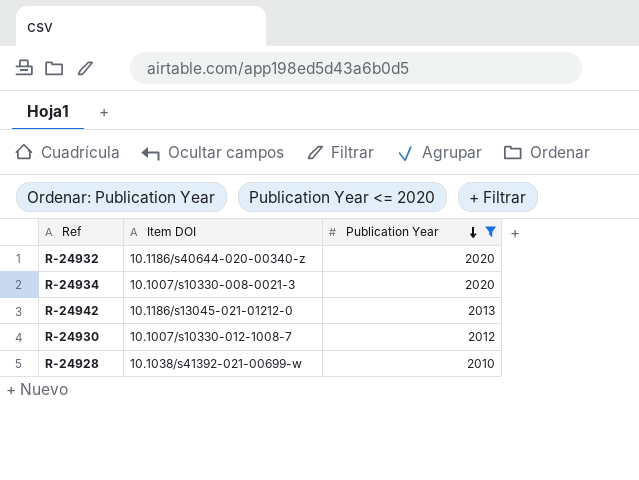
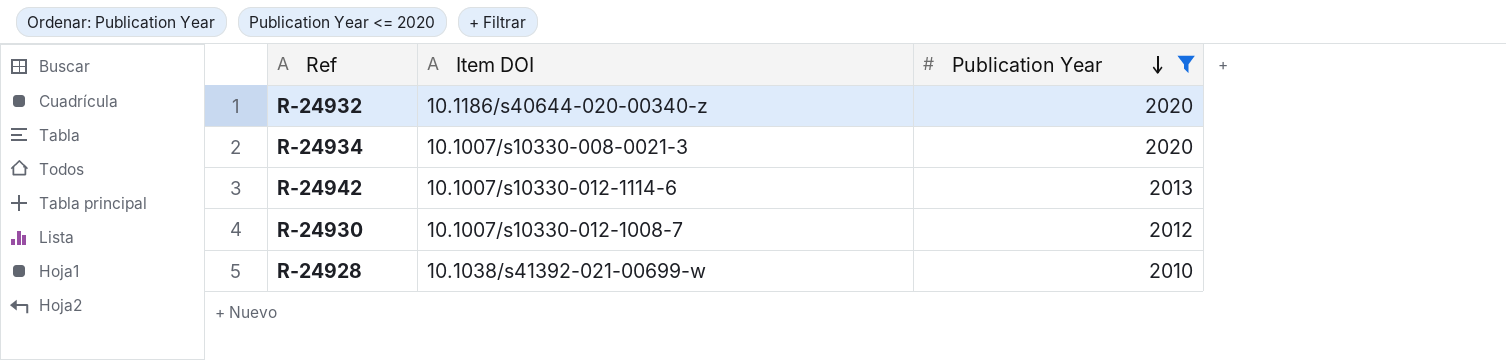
R-24942 | Item DOI: 10.1186/s13045-021-01212-0 -> 10.1007/s10330-012-1114-6

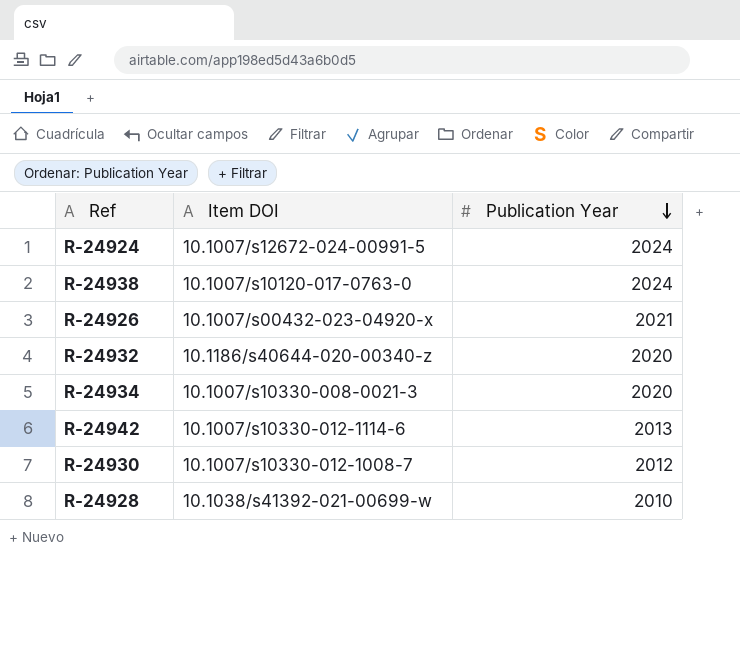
filter: Publication Year <= 2020 -> none

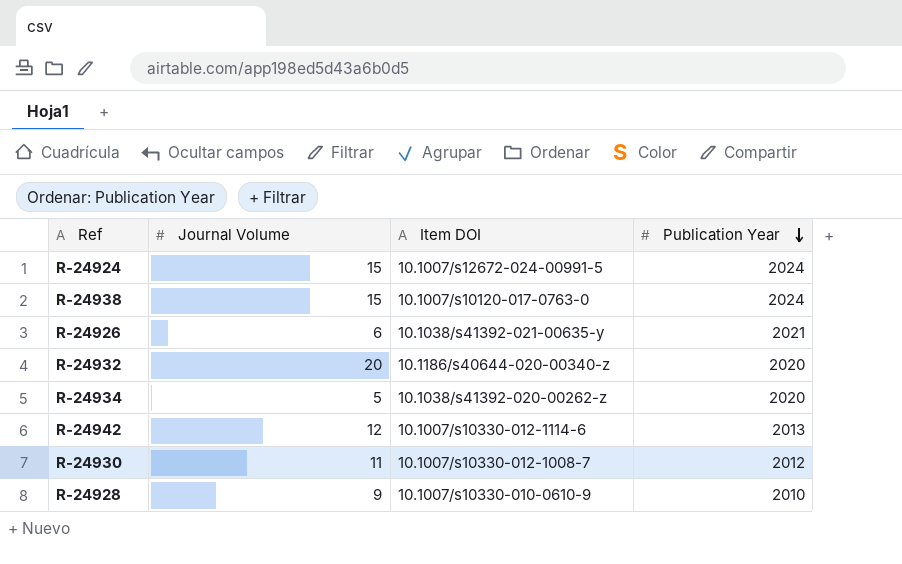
column Journal Volume | position: none -> 2
R-24926 | Item DOI: 10.1007/s00432-023-04920-x -> 10.1038/s41392-021-00635-y
R-24934 | Item DOI: 10.1007/s10330-008-0021-3 -> 10.1038/s41392-020-00262-z
R-24928 | Item DOI: 10.1038/s41392-021-00699-w -> 10.1007/s10330-010-0610-9

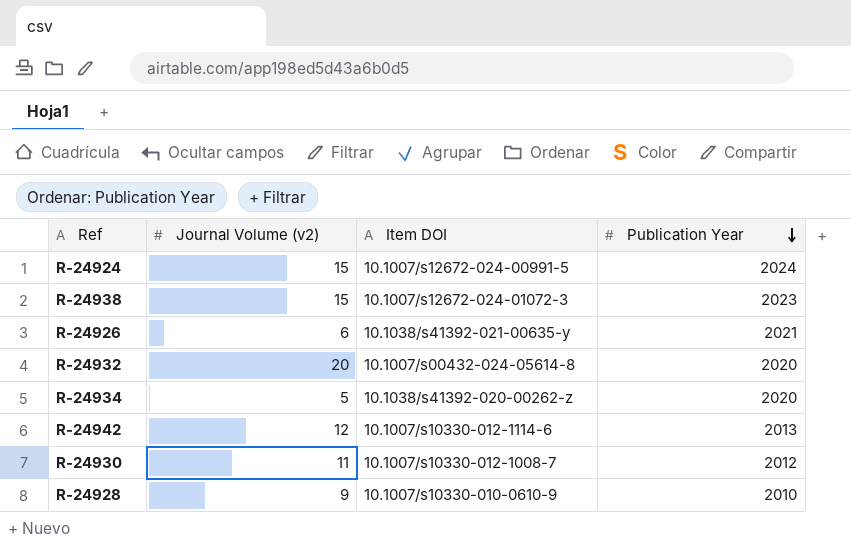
column name: Journal Volume -> Journal Volume (v2)
R-24938 | Item DOI: 10.1007/s10120-017-0763-0 -> 10.1007/s12672-024-01072-3
R-24938 | Publication Year: 2024 -> 2023
R-24932 | Item DOI: 10.1186/s40644-020-00340-z -> 10.1007/s00432-024-05614-8

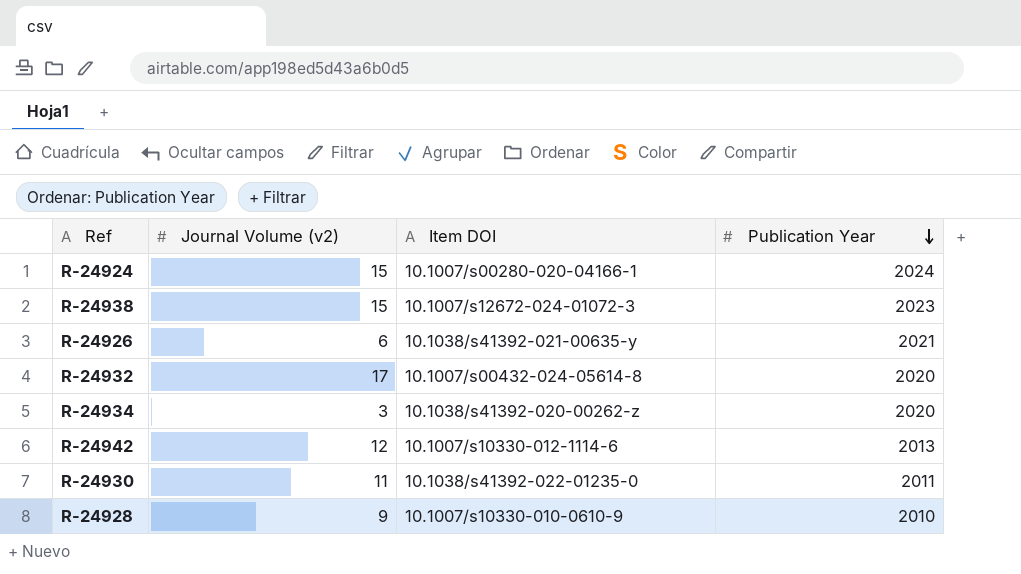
R-24924 | Item DOI: 10.1007/s12672-024-00991-5 -> 10.1007/s00280-020-04166-1
R-24932 | Journal Volume (v2): 20 -> 17
R-24934 | Journal Volume (v2): 5 -> 3
R-24930 | Item DOI: 10.1007/s10330-012-1008-7 -> 10.1038/s41392-022-01235-0
R-24930 | Publication Year: 2012 -> 2011

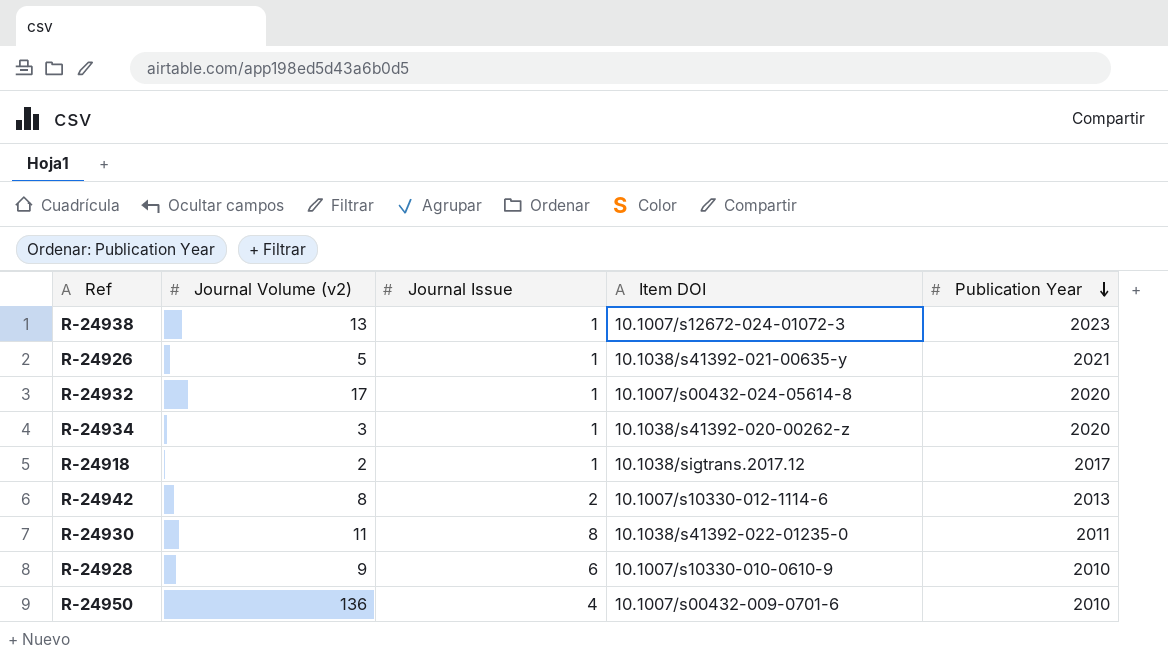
column Journal Issue | position: none -> 3
row R-24924: 15 | 10.1007/s00280-020-04166-1 | 2024 -> none
R-24938 | Journal Volume (v2): 15 -> 13
R-24926 | Journal Volume (v2): 6 -> 5
row R-24918: none -> 2 | 1 | 10.1038/sigtrans.2017.12 | 2017
R-24942 | Journal Volume (v2): 12 -> 8
row R-24950: none -> 136 | 4 | 10.1007/s00432-009-0701-6 | 2010

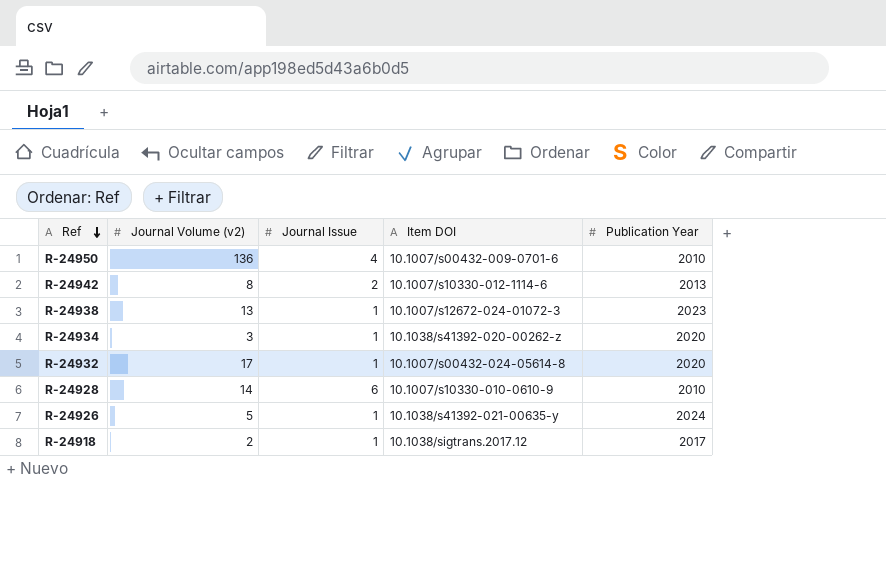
row order: Publication Year descending -> Ref descending
row R-24930: 11 | 8 | 10.1038/s41392-022-01235-0 | 2011 -> none
R-24928 | Journal Volume (v2): 9 -> 14
R-24926 | Publication Year: 2021 -> 2024

